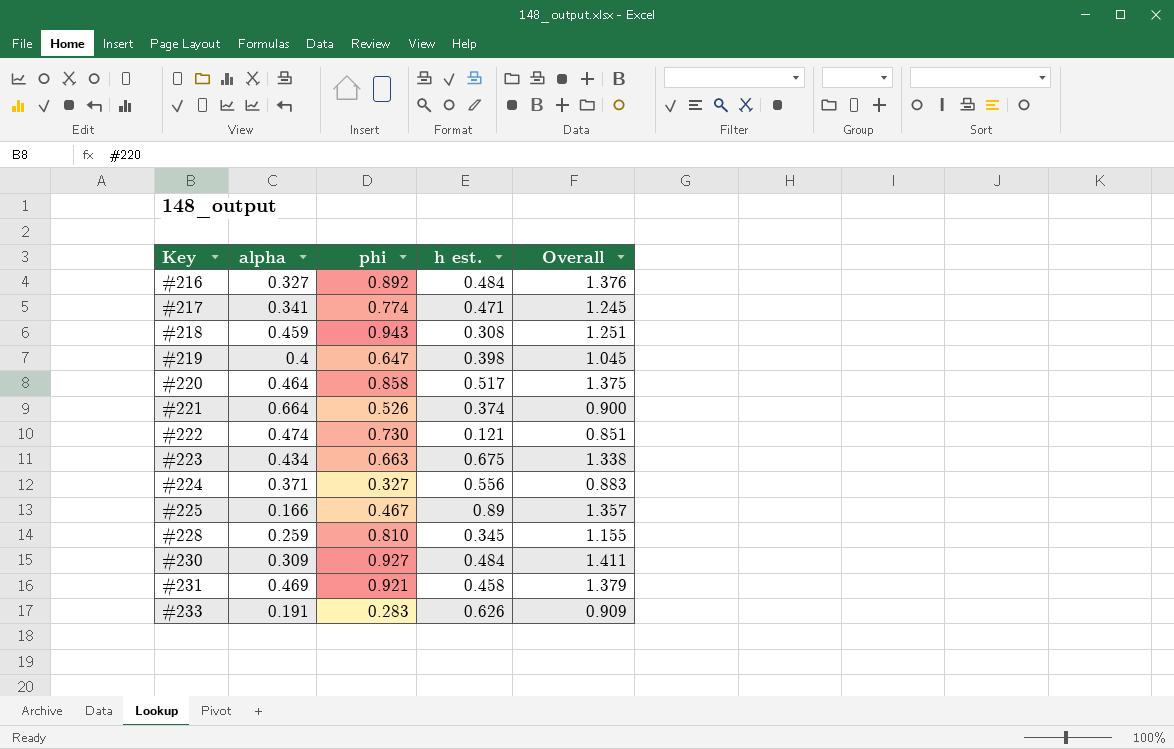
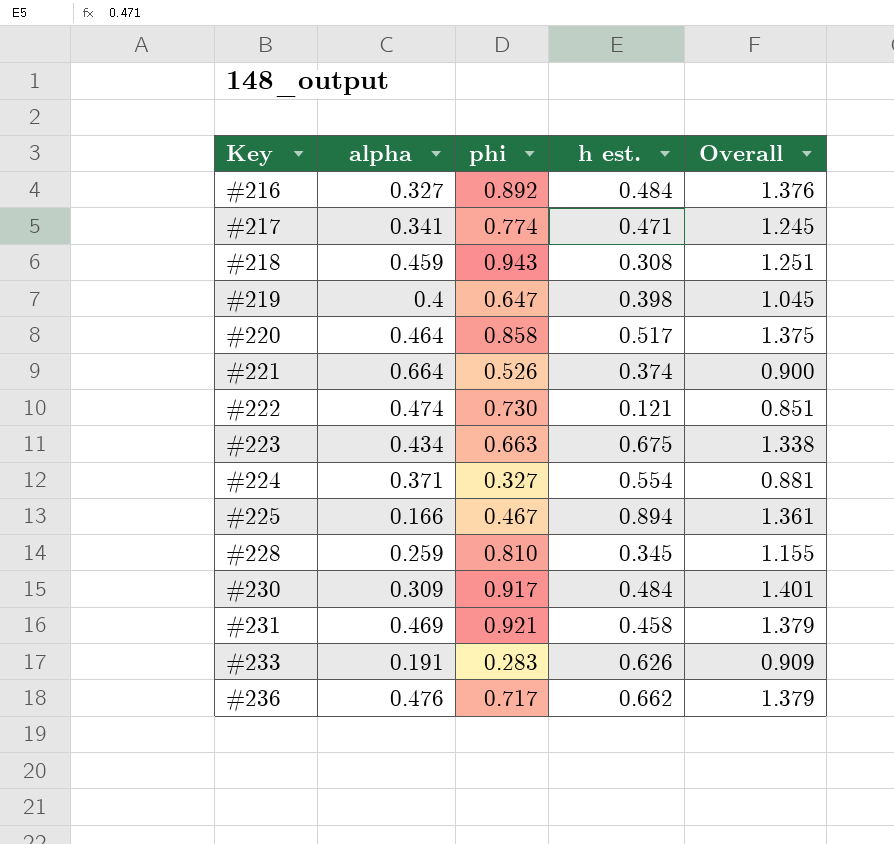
#224 | h est.: 0.556 -> 0.554
#224 | Overall: 0.883 -> 0.881
#225 | h est.: 0.89 -> 0.894
#225 | Overall: 1.357 -> 1.361
#230 | phi: 0.927 -> 0.917
#230 | Overall: 1.411 -> 1.401
row #236: none -> 0.476 | 0.717 | 0.662 | 1.379

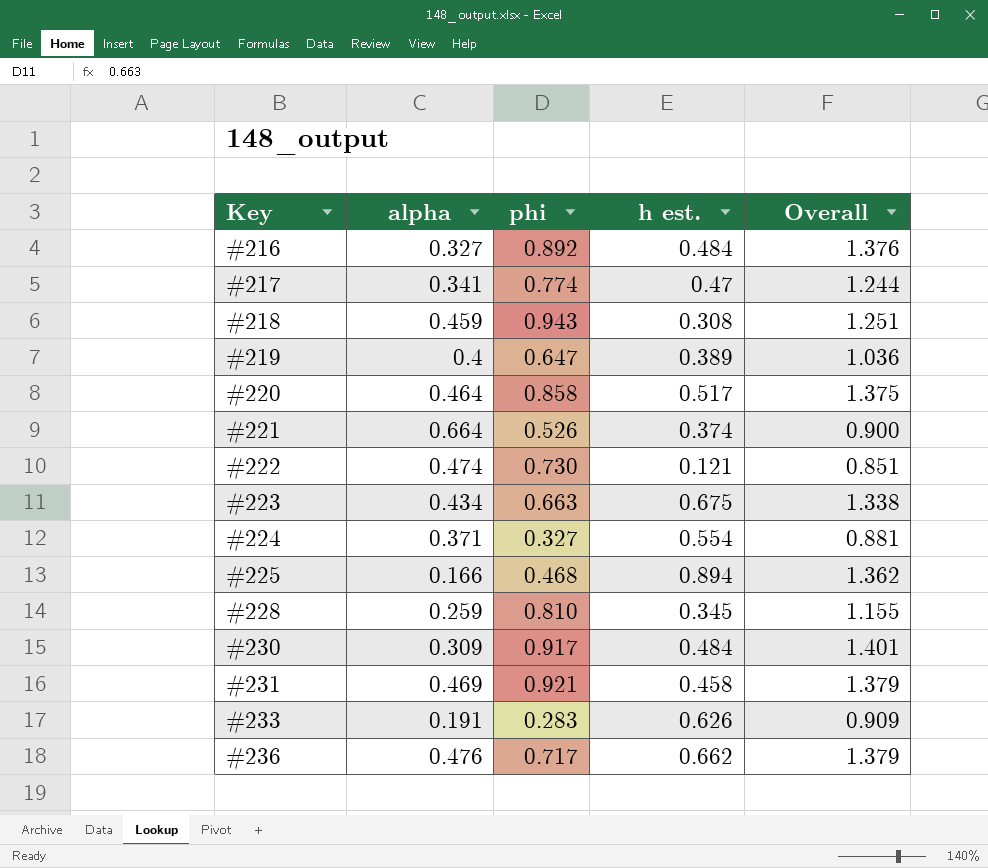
#217 | h est.: 0.471 -> 0.47
#217 | Overall: 1.245 -> 1.244
#219 | h est.: 0.398 -> 0.389
#219 | Overall: 1.045 -> 1.036
#225 | phi: 0.467 -> 0.468
#225 | Overall: 1.361 -> 1.362

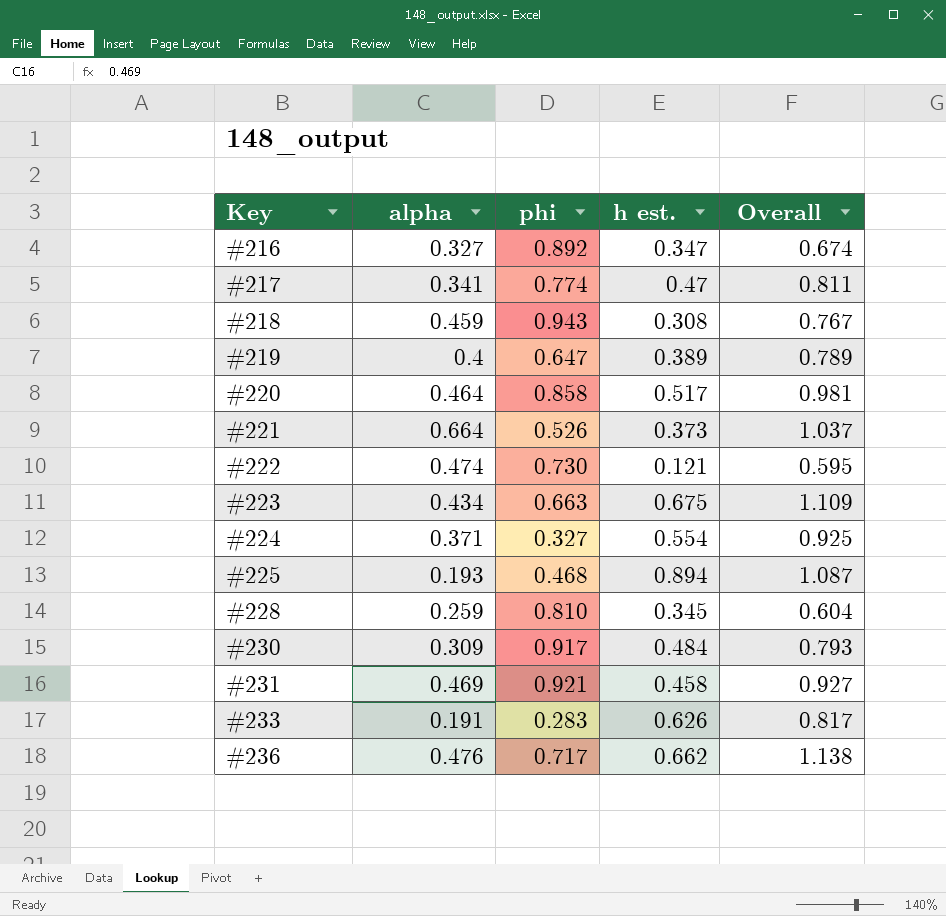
column Overall | formula: [phi] + [h est.] -> [alpha] + [h est.]
#216 | h est.: 0.484 -> 0.347
#221 | h est.: 0.374 -> 0.373
#225 | alpha: 0.166 -> 0.193

